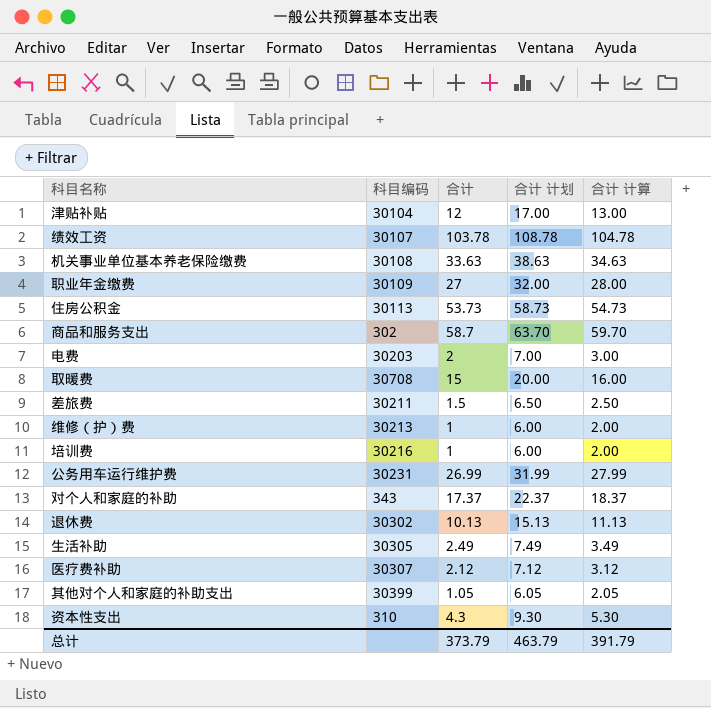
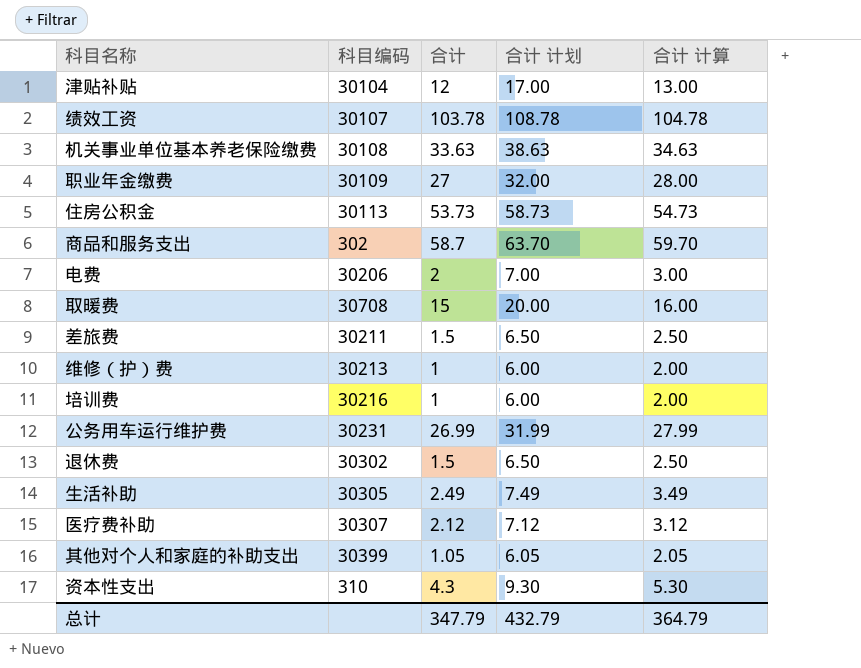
row 对个人和家庭的补助: 343 | 17.37 | 22.37 | 18.37 -> none
电费 | 科目编码: 30203 -> 30206
退休费 | 合计: 10.13 -> 1.5
退休费 | 合计 计划: 15.13 -> 6.50
退休费 | 合计 计算: 11.13 -> 2.50
总计 | 合计: 373.79 -> 347.79
总计 | 合计 计划: 463.79 -> 432.79
总计 | 合计 计算: 391.79 -> 364.79

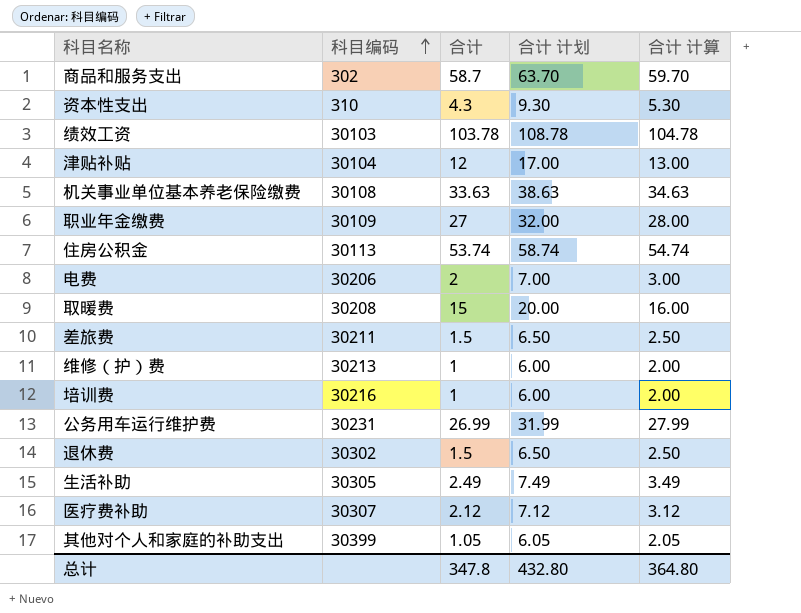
row order: none -> 科目编码 ascending
绩效工资 | 科目编码: 30107 -> 30103
住房公积金 | 合计: 53.73 -> 53.74
住房公积金 | 合计 计划: 58.73 -> 58.74
住房公积金 | 合计 计算: 54.73 -> 54.74
取暖费 | 科目编码: 30708 -> 30208
总计 | 合计: 347.79 -> 347.8
总计 | 合计 计划: 432.79 -> 432.80
总计 | 合计 计算: 364.79 -> 364.80

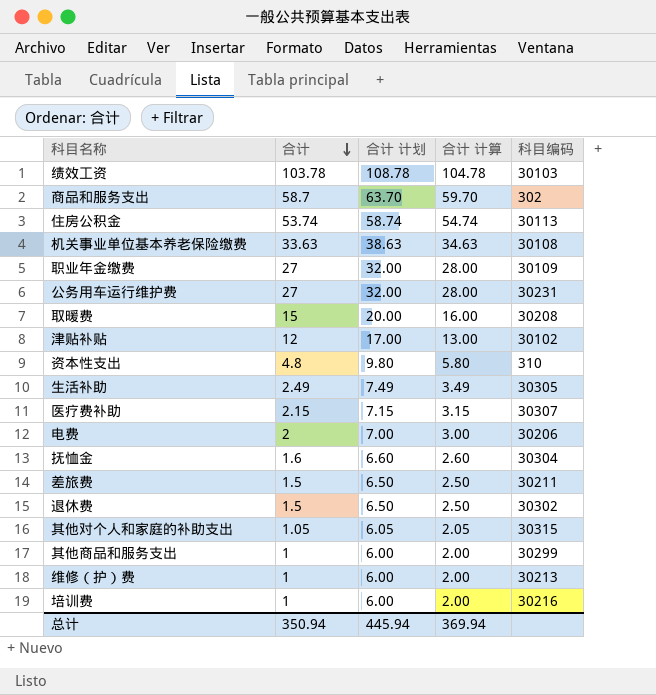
row order: 科目编码 ascending -> 合计 descending
column 科目编码 | position: 2 -> 5
公务用车运行维护费 | 合计: 26.99 -> 27
公务用车运行维护费 | 合计 计划: 31.99 -> 32.00
公务用车运行维护费 | 合计 计算: 27.99 -> 28.00
津贴补贴 | 科目编码: 30104 -> 30102
资本性支出 | 合计: 4.3 -> 4.8
资本性支出 | 合计 计划: 9.30 -> 9.80
资本性支出 | 合计 计算: 5.30 -> 5.80
医疗费补助 | 合计: 2.12 -> 2.15
医疗费补助 | 合计 计划: 7.12 -> 7.15
医疗费补助 | 合计 计算: 3.12 -> 3.15
row 抚恤金: none -> 1.6 | 6.60 | 2.60 | 30304
其他对个人和家庭的补助支出 | 科目编码: 30399 -> 30315
row 其他商品和服务支出: none -> 1 | 6.00 | 2.00 | 30299
总计 | 合计: 347.8 -> 350.94
总计 | 合计 计划: 432.80 -> 445.94
总计 | 合计 计算: 364.80 -> 369.94

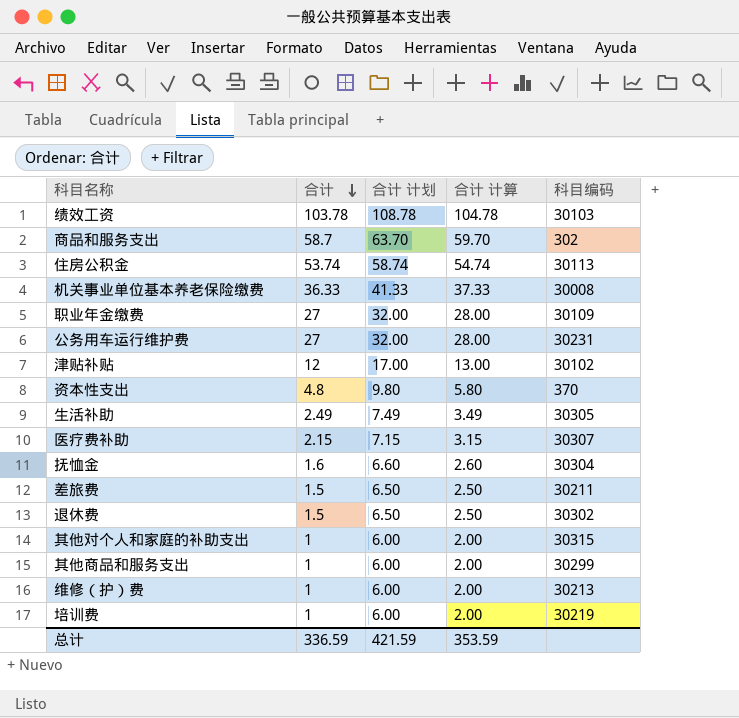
row 取暖费: 15 | 20.00 | 16.00 | 30208 -> none
row 电费: 2 | 7.00 | 3.00 | 30206 -> none
机关事业单位基本养老保险缴费 | 合计: 33.63 -> 36.33
机关事业单位基本养老保险缴费 | 合计 计划: 38.63 -> 41.33
机关事业单位基本养老保险缴费 | 合计 计算: 34.63 -> 37.33
机关事业单位基本养老保险缴费 | 科目编码: 30108 -> 30008
资本性支出 | 科目编码: 310 -> 370
其他对个人和家庭的补助支出 | 合计: 1.05 -> 1
其他对个人和家庭的补助支出 | 合计 计划: 6.05 -> 6.00
其他对个人和家庭的补助支出 | 合计 计算: 2.05 -> 2.00
培训费 | 科目编码: 30216 -> 30219
总计 | 合计: 350.94 -> 336.59
总计 | 合计 计划: 445.94 -> 421.59
总计 | 合计 计算: 369.94 -> 353.59

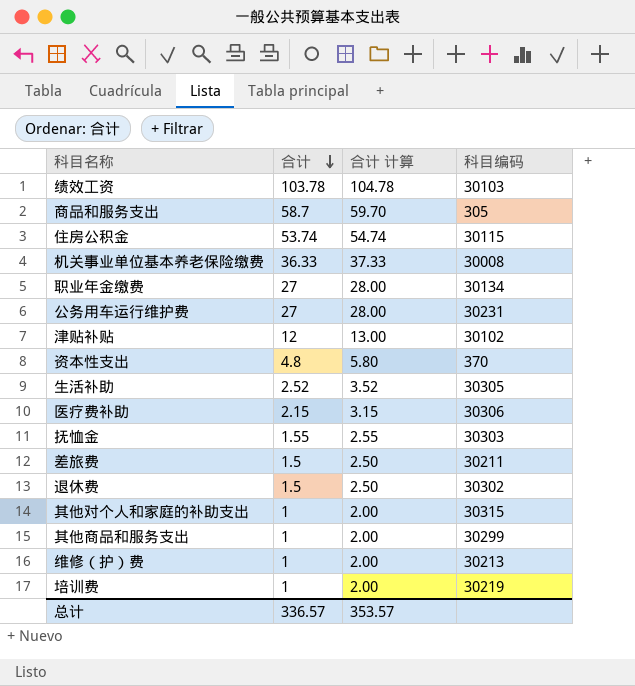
column 合计 计划 | formula: [合计] + 5 -> none
商品和服务支出 | 科目编码: 302 -> 305
住房公积金 | 科目编码: 30113 -> 30115
职业年金缴费 | 科目编码: 30109 -> 30134
生活补助 | 合计: 2.49 -> 2.52
生活补助 | 合计 计算: 3.49 -> 3.52
医疗费补助 | 科目编码: 30307 -> 30306
抚恤金 | 合计: 1.6 -> 1.55
抚恤金 | 合计 计算: 2.60 -> 2.55
抚恤金 | 科目编码: 30304 -> 30303
总计 | 合计: 336.59 -> 336.57
总计 | 合计 计算: 353.59 -> 353.57

